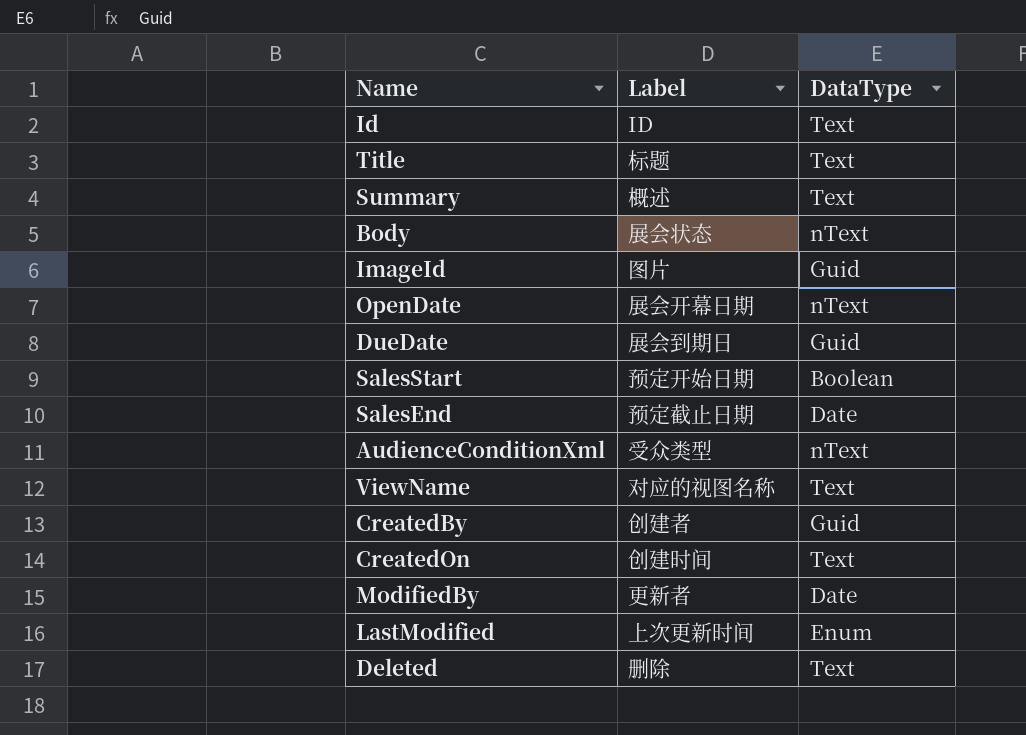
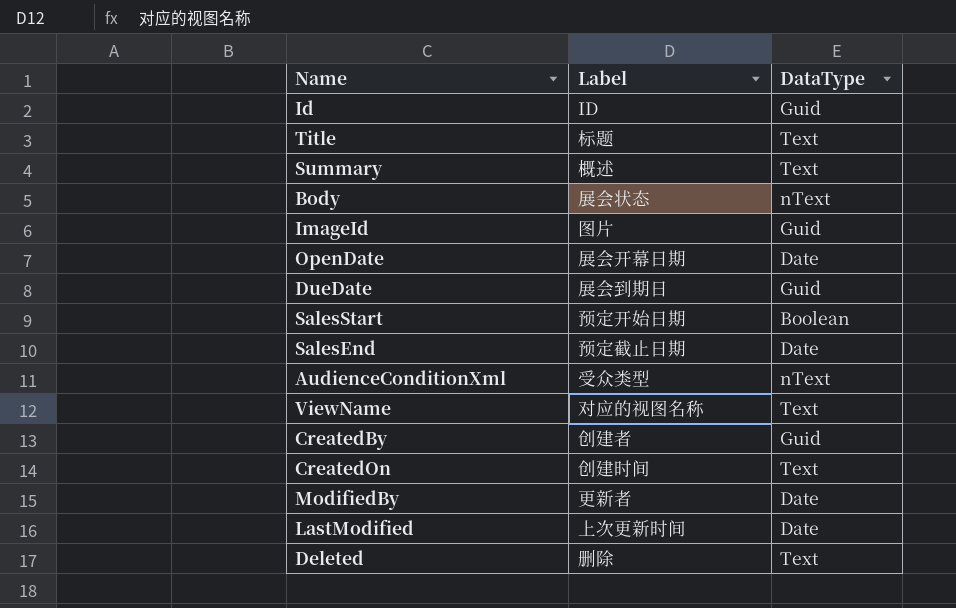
Id | DataType: Text -> Guid
OpenDate | DataType: nText -> Date
LastModified | DataType: Enum -> Date

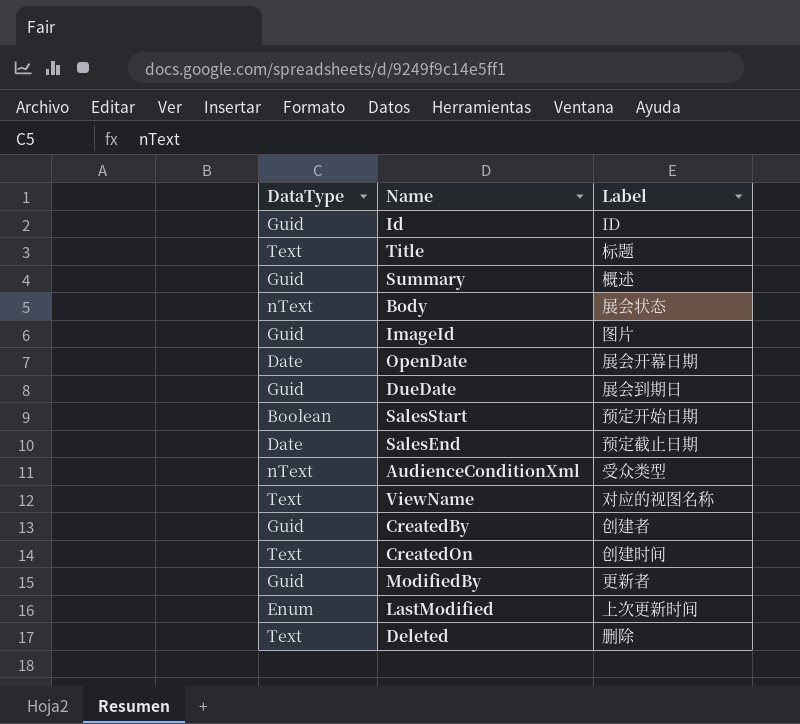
column DataType | position: 3 -> 1
Summary | DataType: Text -> Guid
ModifiedBy | DataType: Date -> Guid
LastModified | DataType: Date -> Enum

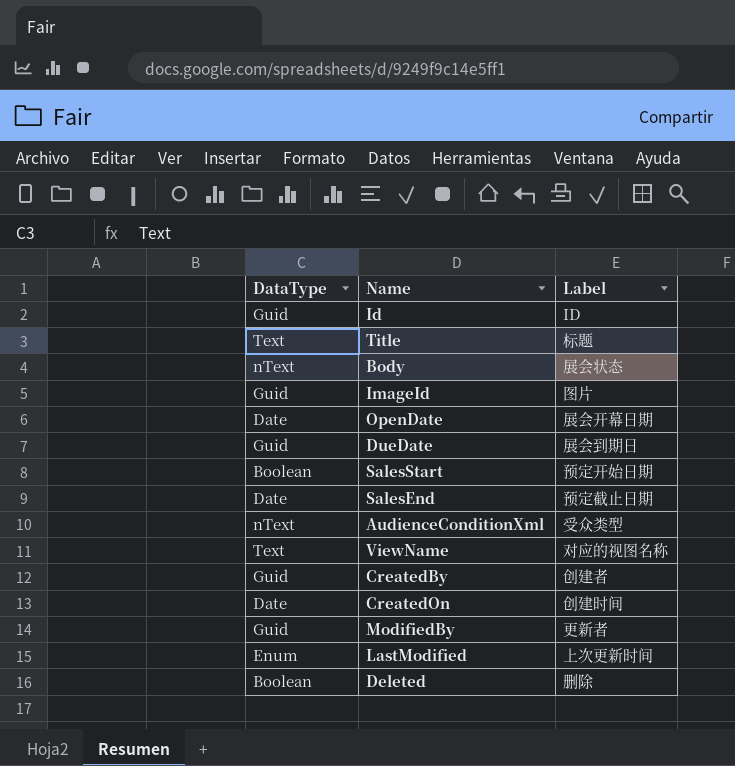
row Summary: Guid | 概述 -> none
CreatedOn | DataType: Text -> Date
Deleted | DataType: Text -> Boolean

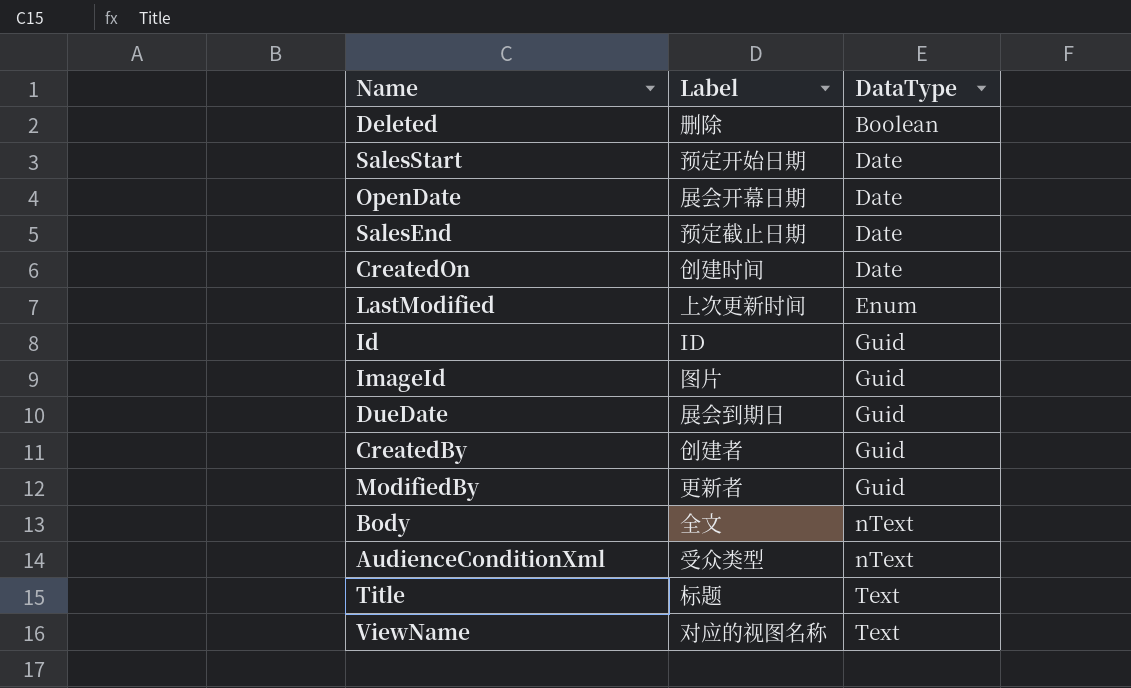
row order: none -> DataType ascending
column DataType | position: 1 -> 3
SalesStart | DataType: Boolean -> Date
Body | Label: 展会状态 -> 全文

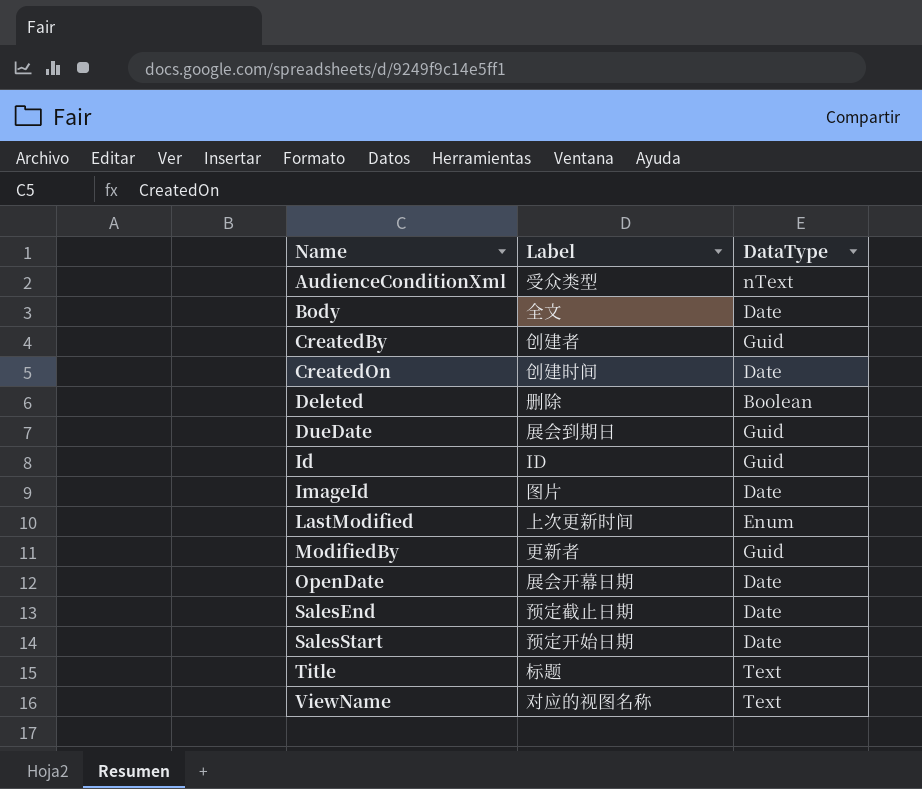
row order: DataType ascending -> Name ascending
Body | DataType: nText -> Date
ImageId | DataType: Guid -> Date

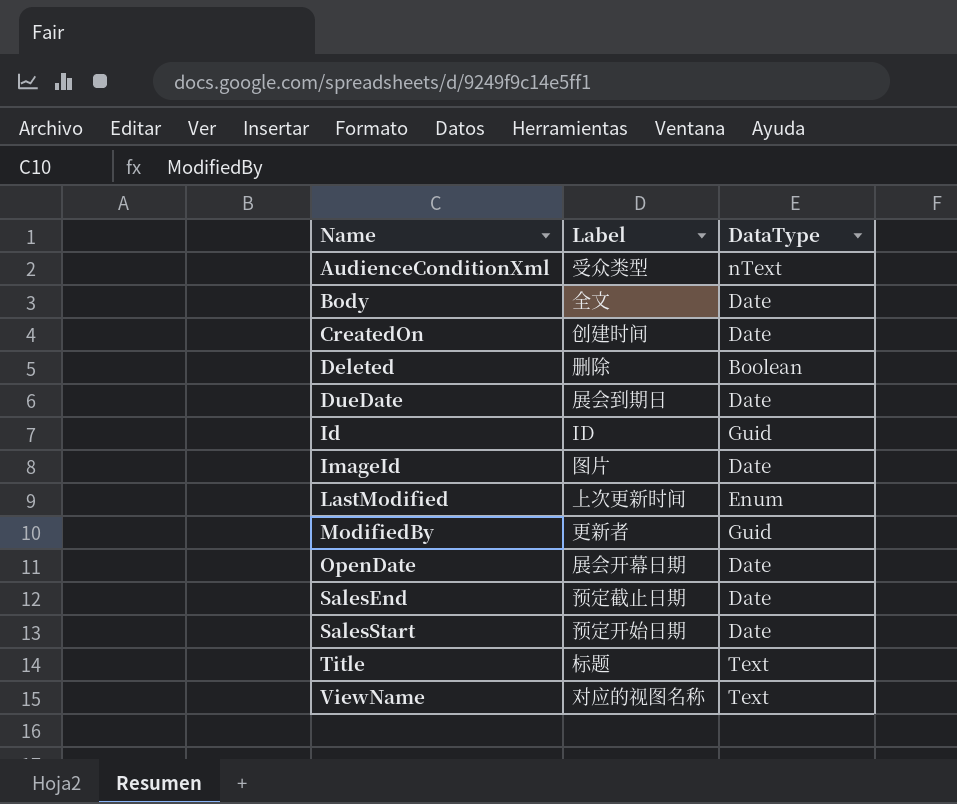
row CreatedBy: 创建者 | Guid -> none
DueDate | DataType: Guid -> Date

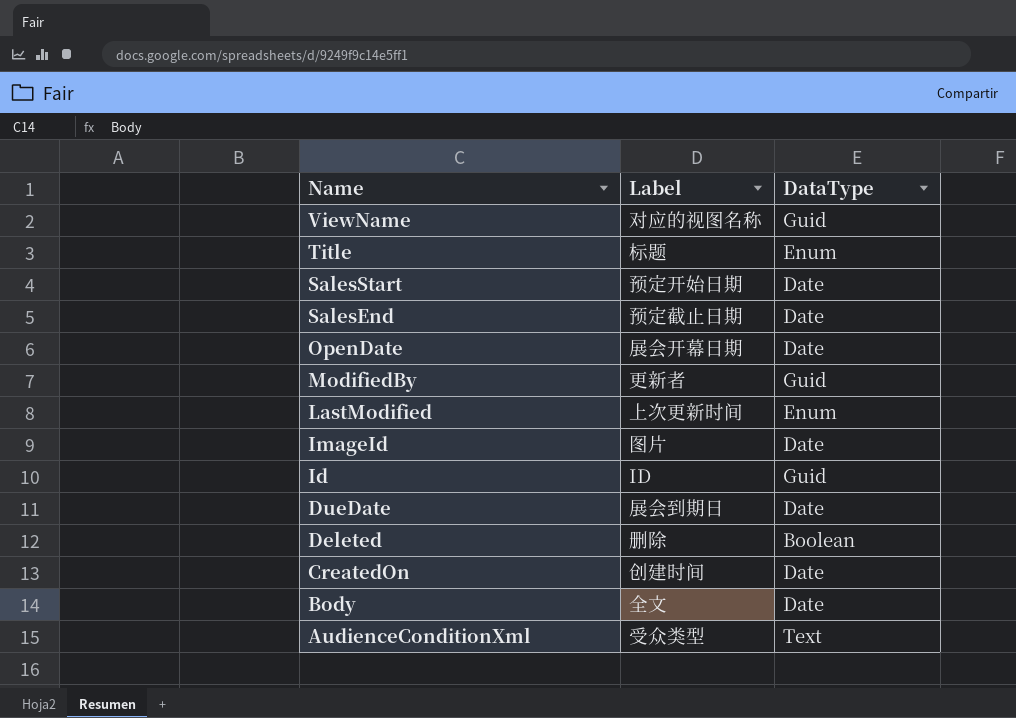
row order: Name ascending -> Name descending
ViewName | DataType: Text -> Guid
Title | DataType: Text -> Enum
AudienceConditionXml | DataType: nText -> Text

